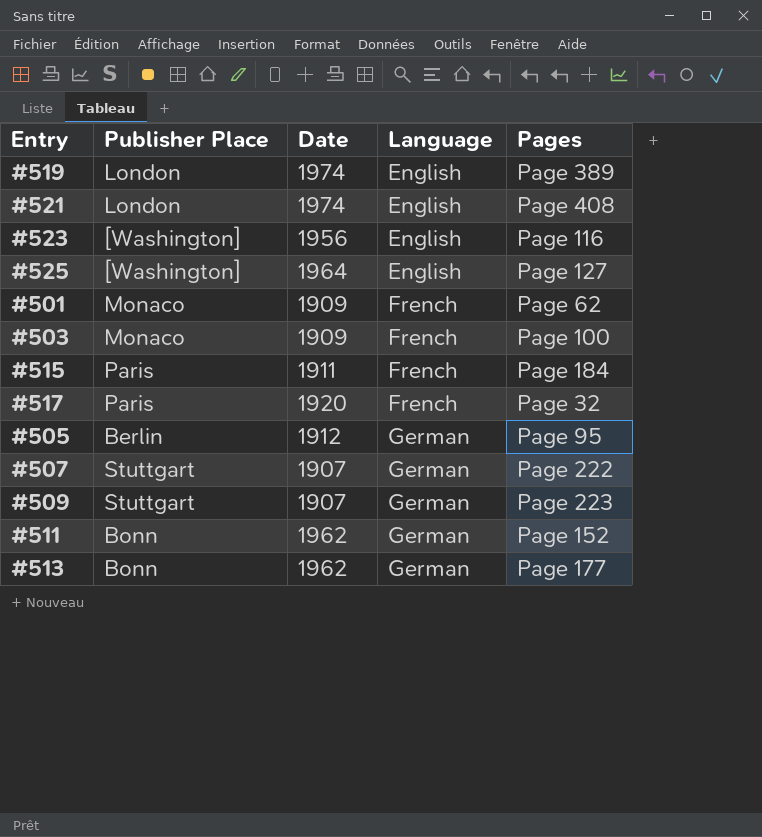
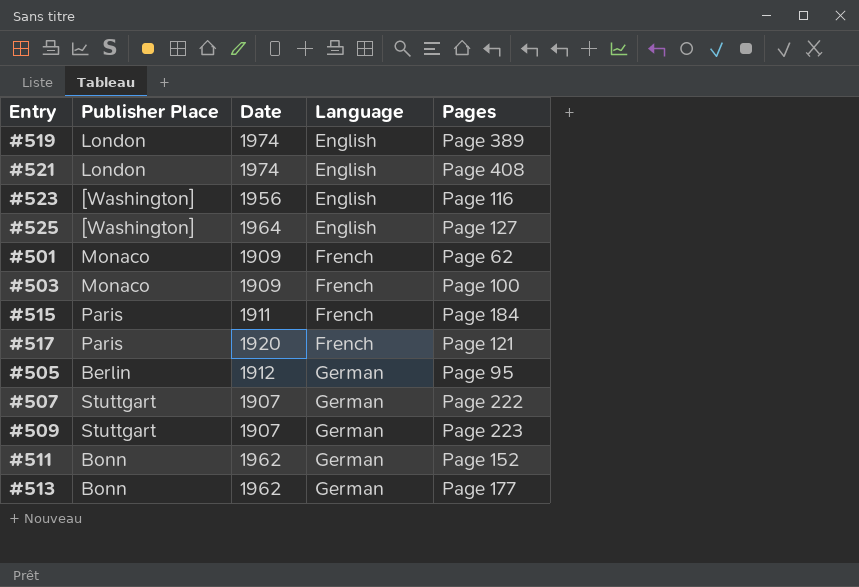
#517 | Pages: Page 32 -> Page 121

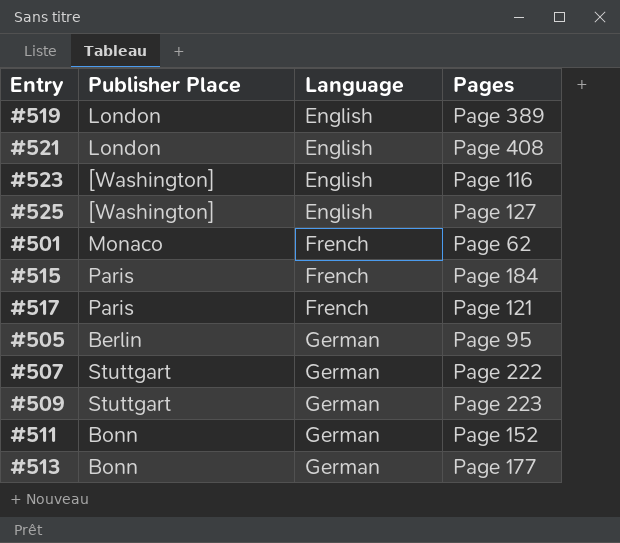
column Date | position: 3 -> none
row #503: Monaco | 1909 | French | Page 100 -> none

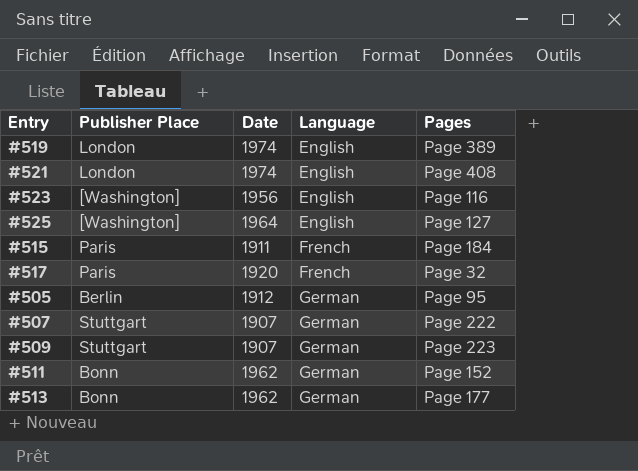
column Date | position: none -> 3
row #501: Monaco | French | Page 62 -> none
#517 | Pages: Page 121 -> Page 32

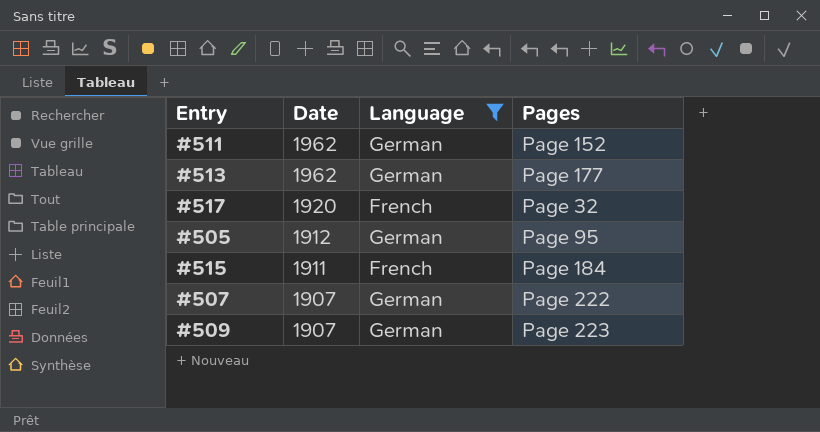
filter: none -> Language != English
row order: Language ascending -> Date descending
column Publisher Place | position: 2 -> none

